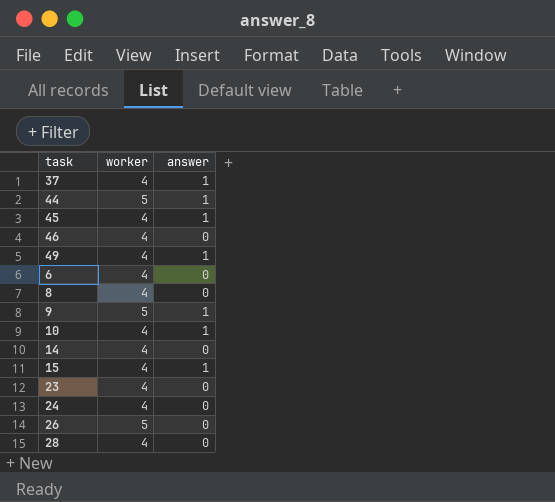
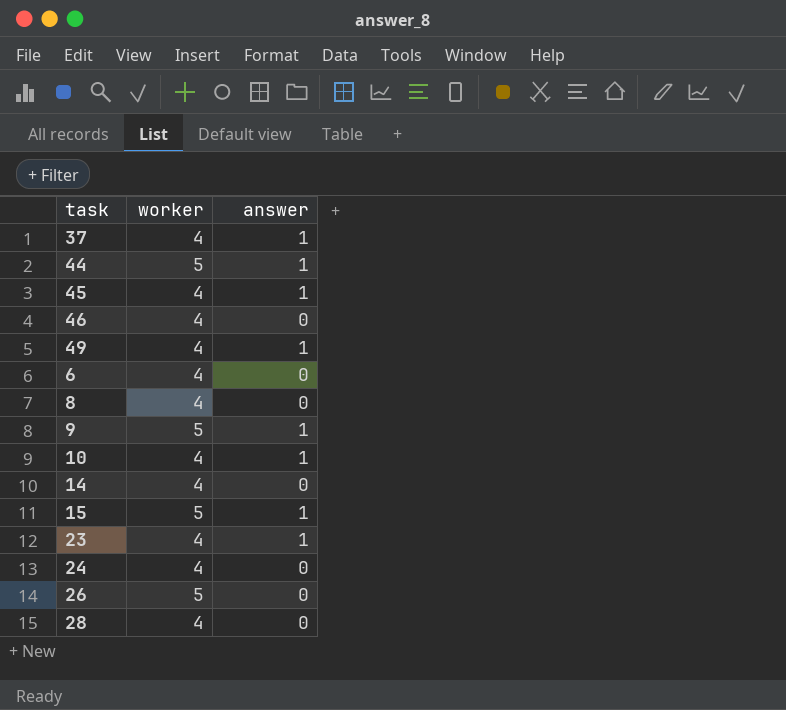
15 | worker: 4 -> 5
23 | answer: 0 -> 1

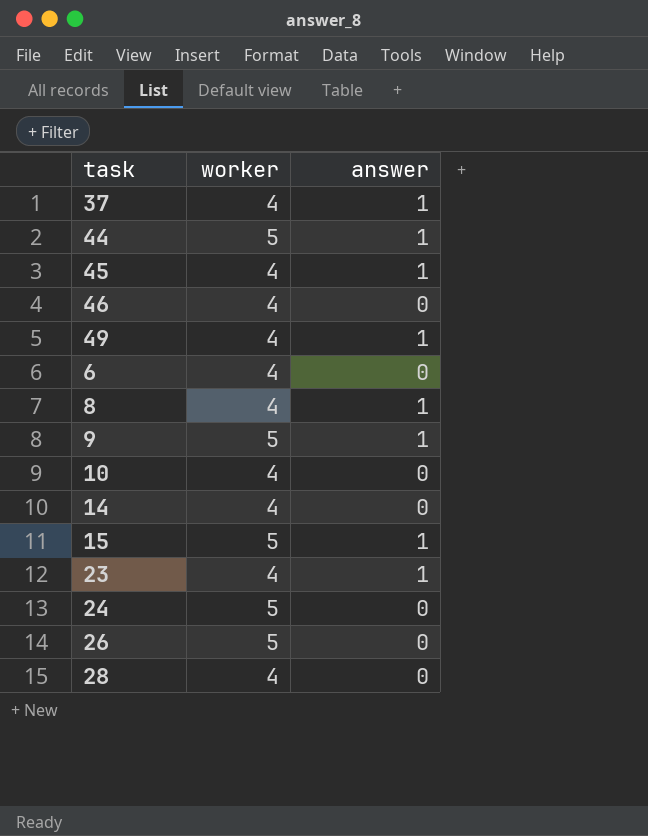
8 | answer: 0 -> 1
10 | answer: 1 -> 0
24 | worker: 4 -> 5

